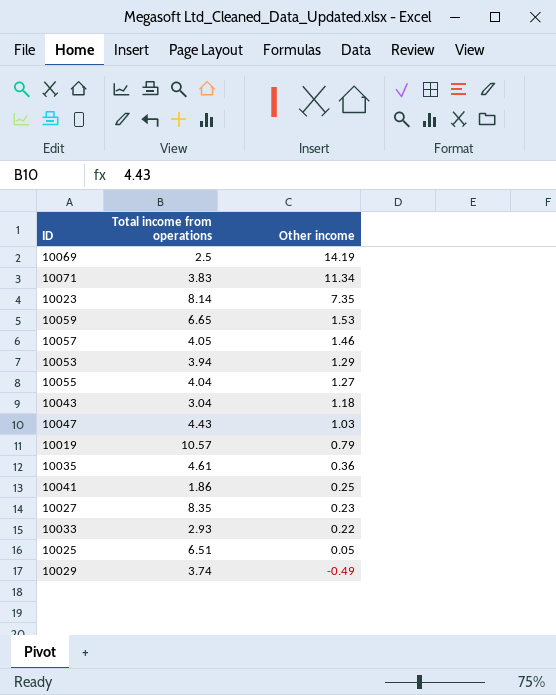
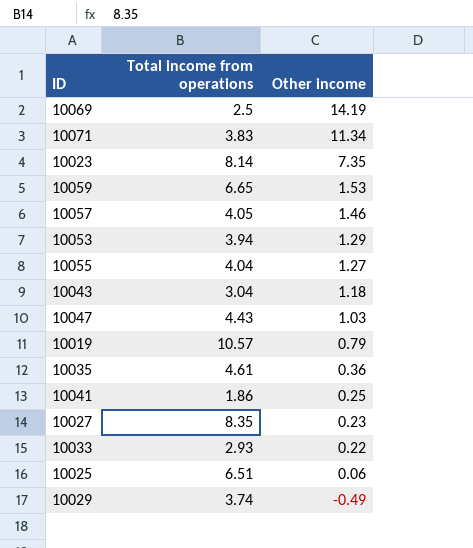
10025 | Other income: 0.05 -> 0.06

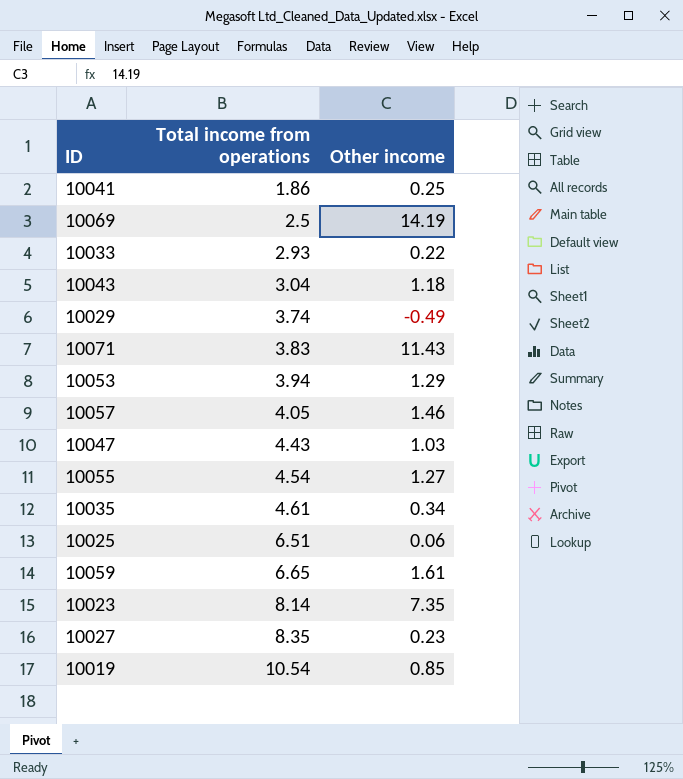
row order: Other income descending -> Total income from operations ascending
10071 | Other income: 11.34 -> 11.43
10055 | Total income from operations: 4.04 -> 4.54
10035 | Other income: 0.36 -> 0.34
10059 | Other income: 1.53 -> 1.61
10019 | Total income from operations: 10.57 -> 10.54
10019 | Other income: 0.79 -> 0.85

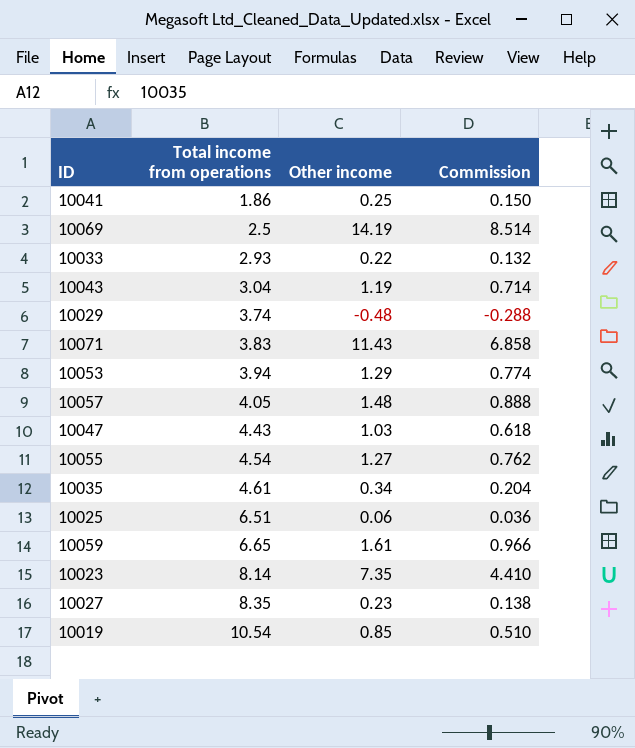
column Commission | formula: none -> [Other income] * 0.6
10043 | Other income: 1.18 -> 1.19
10029 | Other income: -0.49 -> -0.48
10057 | Other income: 1.46 -> 1.48

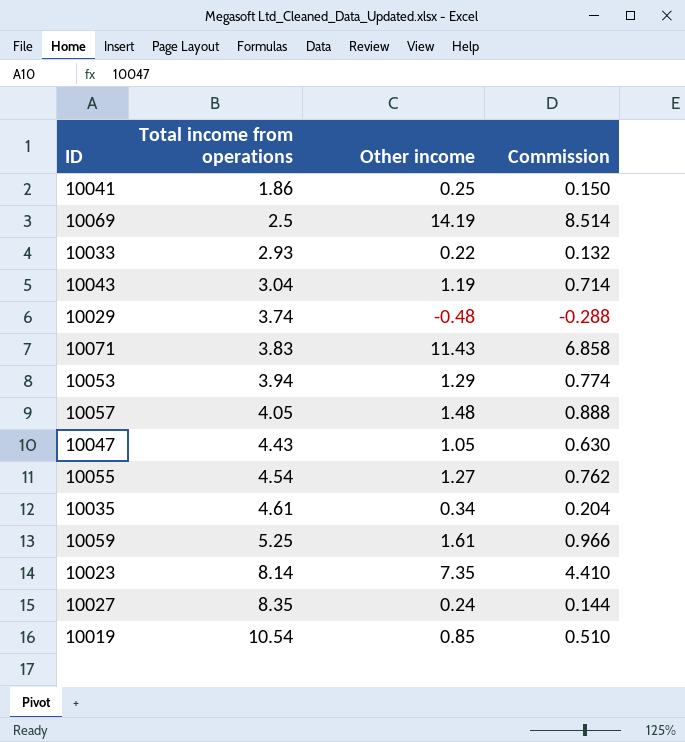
row 10025: 6.51 | 0.06 | 0.036 -> none
10047 | Other income: 1.03 -> 1.05
10047 | Commission: 0.618 -> 0.630
10059 | Total income from operations: 6.65 -> 5.25
10027 | Other income: 0.23 -> 0.24
10027 | Commission: 0.138 -> 0.144

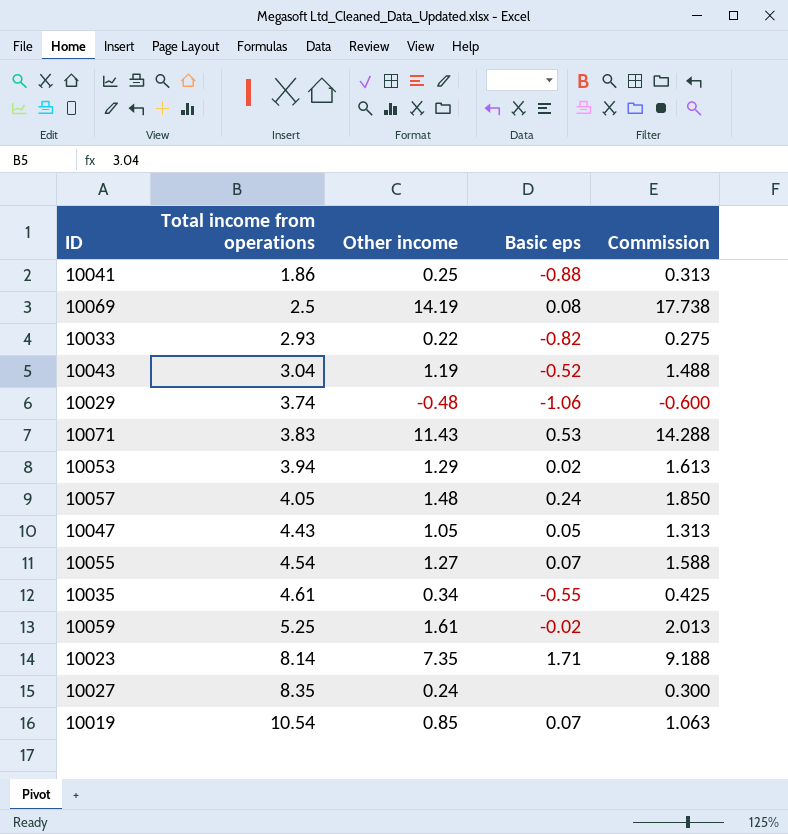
column Basic eps | position: none -> 4
column Commission | formula: [Other income] * 0.6 -> [Other income] * 1.25

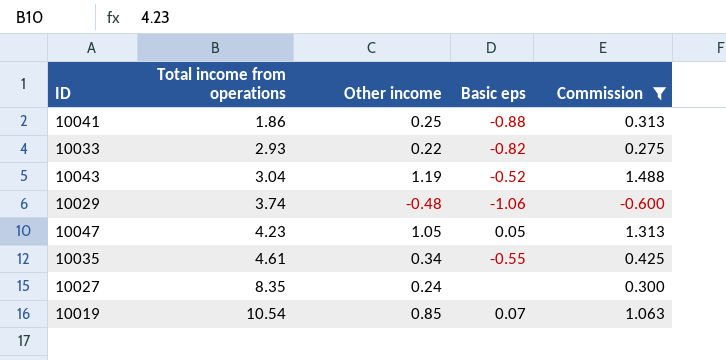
filter: none -> Commission <= 1.488
10047 | Total income from operations: 4.43 -> 4.23

